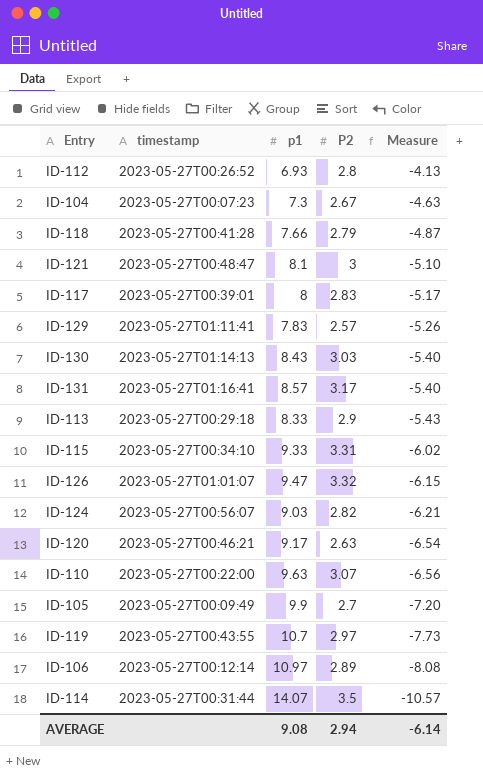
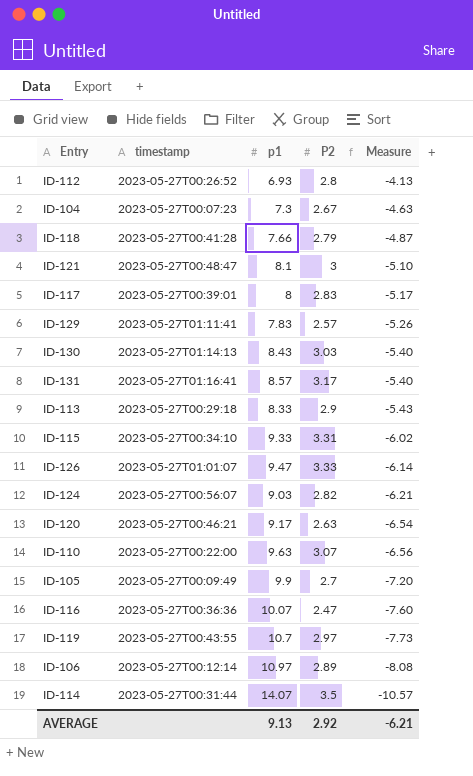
ID-126 | P2: 3.32 -> 3.33
ID-126 | Measure: -6.15 -> -6.14
row ID-116: none -> 2023-05-27T00:36:36 | 10.07 | 2.47 | -7.60
AVERAGE | p1: 9.08 -> 9.13
AVERAGE | P2: 2.94 -> 2.92
AVERAGE | Measure: -6.14 -> -6.21

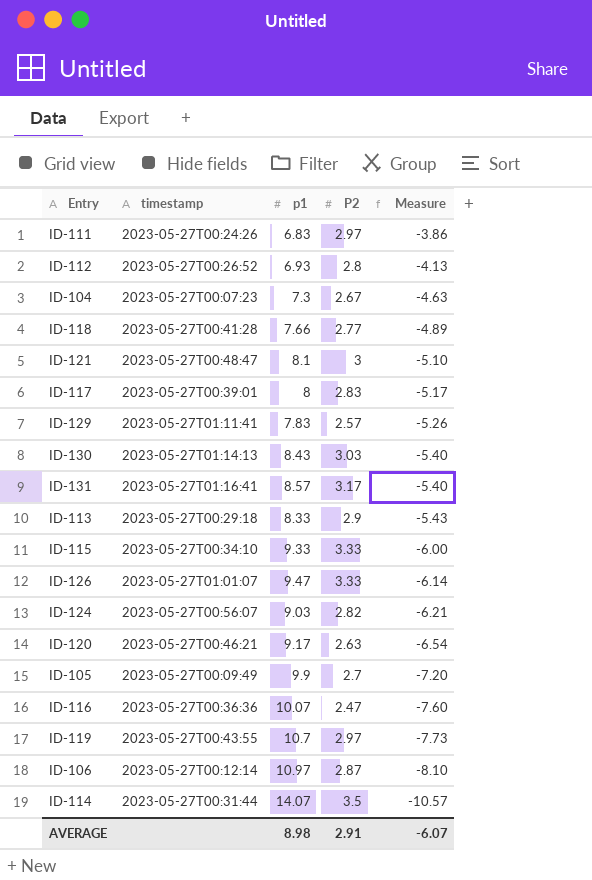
row ID-110: 2023-05-27T00:22:00 | 9.63 | 3.07 | -6.56 -> none
row ID-111: none -> 2023-05-27T00:24:26 | 6.83 | 2.97 | -3.86
ID-118 | P2: 2.79 -> 2.77
ID-118 | Measure: -4.87 -> -4.89
ID-115 | P2: 3.31 -> 3.33
ID-115 | Measure: -6.02 -> -6.00
ID-106 | P2: 2.89 -> 2.87
ID-106 | Measure: -8.08 -> -8.10
AVERAGE | p1: 9.13 -> 8.98
AVERAGE | P2: 2.92 -> 2.91
AVERAGE | Measure: -6.21 -> -6.07

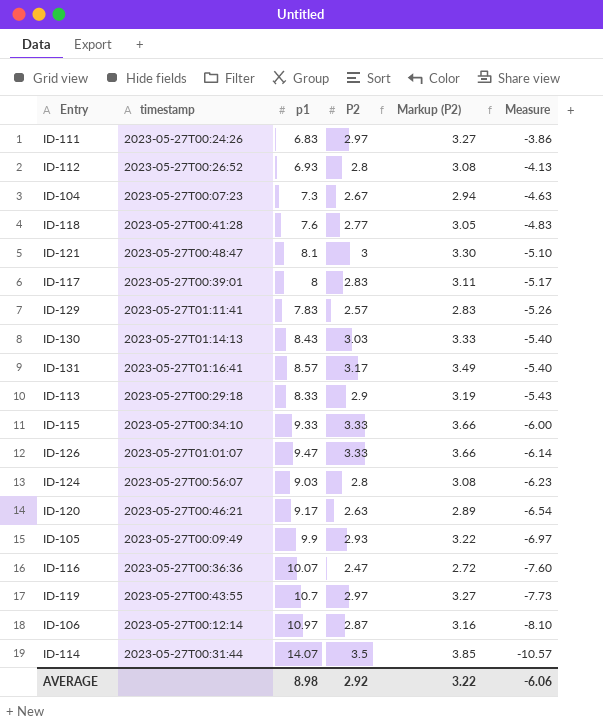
column Markup (P2) | formula: none -> [P2] * 1.1
ID-118 | p1: 7.66 -> 7.6
ID-118 | Measure: -4.89 -> -4.83
ID-124 | P2: 2.82 -> 2.8
ID-124 | Measure: -6.21 -> -6.23
ID-105 | P2: 2.7 -> 2.93
ID-105 | Measure: -7.20 -> -6.97
AVERAGE | P2: 2.91 -> 2.92
AVERAGE | Measure: -6.07 -> -6.06

